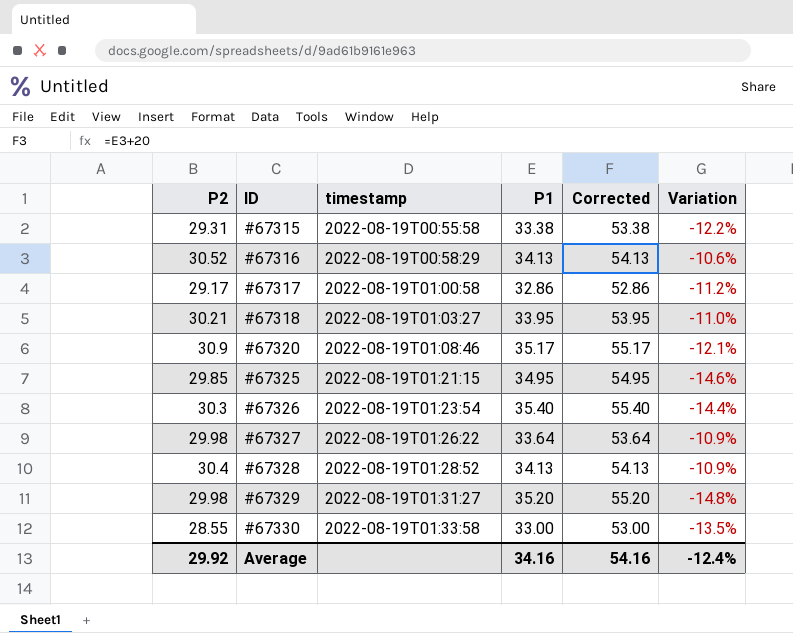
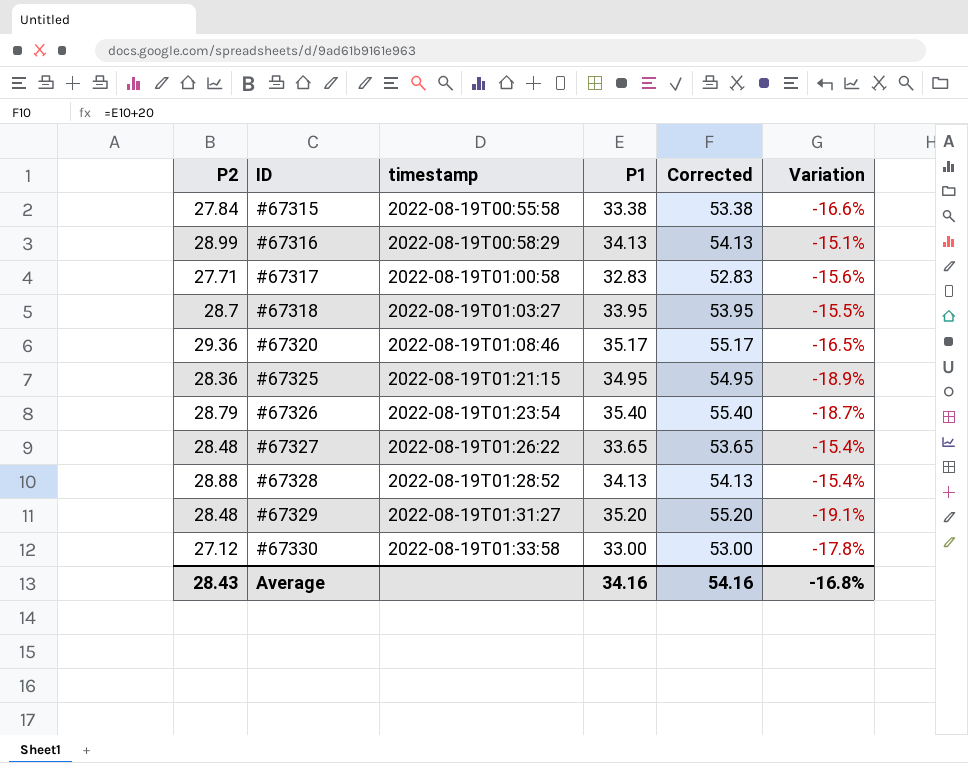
#67315 | P2: 29.31 -> 27.84
#67315 | Variation: -12.2% -> -16.6%
#67316 | P2: 30.52 -> 28.99
#67316 | Variation: -10.6% -> -15.1%
#67317 | P2: 29.17 -> 27.71
#67317 | P1: 32.86 -> 32.83
#67317 | Corrected: 52.86 -> 52.83
#67317 | Variation: -11.2% -> -15.6%
#67318 | P2: 30.21 -> 28.7
#67318 | Variation: -11.0% -> -15.5%
#67320 | P2: 30.9 -> 29.36
#67320 | Variation: -12.1% -> -16.5%
#67325 | P2: 29.85 -> 28.36
#67325 | Variation: -14.6% -> -18.9%
#67326 | P2: 30.3 -> 28.79
#67326 | Variation: -14.4% -> -18.7%
#67327 | P2: 29.98 -> 28.48
#67327 | P1: 33.64 -> 33.65
#67327 | Corrected: 53.64 -> 53.65
#67327 | Variation: -10.9% -> -15.4%
#67328 | P2: 30.4 -> 28.88
#67328 | Variation: -10.9% -> -15.4%
#67329 | P2: 29.98 -> 28.48
#67329 | Variation: -14.8% -> -19.1%
#67330 | P2: 28.55 -> 27.12
#67330 | Variation: -13.5% -> -17.8%
Average | P2: 29.92 -> 28.43
Average | Variation: -12.4% -> -16.8%

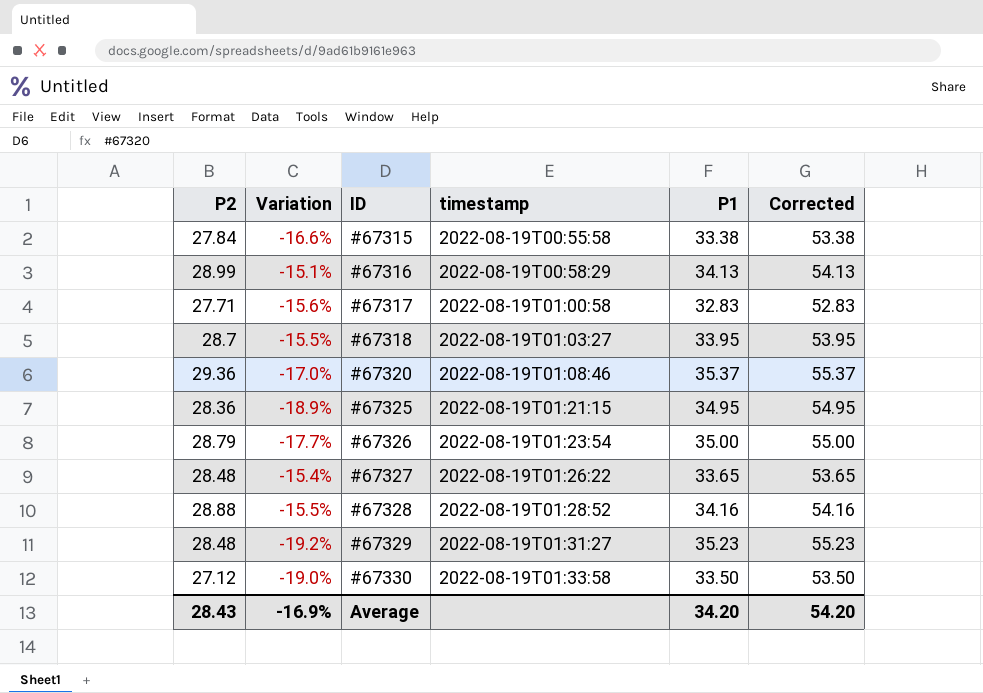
column Variation | position: 6 -> 2
#67320 | Variation: -16.5% -> -17.0%
#67320 | P1: 35.17 -> 35.37
#67320 | Corrected: 55.17 -> 55.37
#67326 | Variation: -18.7% -> -17.7%
#67326 | P1: 35.40 -> 35.00
#67326 | Corrected: 55.40 -> 55.00
#67328 | Variation: -15.4% -> -15.5%
#67328 | P1: 34.13 -> 34.16
#67328 | Corrected: 54.13 -> 54.16
#67329 | Variation: -19.1% -> -19.2%
#67329 | P1: 35.20 -> 35.23
#67329 | Corrected: 55.20 -> 55.23
#67330 | Variation: -17.8% -> -19.0%
#67330 | P1: 33.00 -> 33.50
#67330 | Corrected: 53.00 -> 53.50
Average | Variation: -16.8% -> -16.9%
Average | P1: 34.16 -> 34.20
Average | Corrected: 54.16 -> 54.20

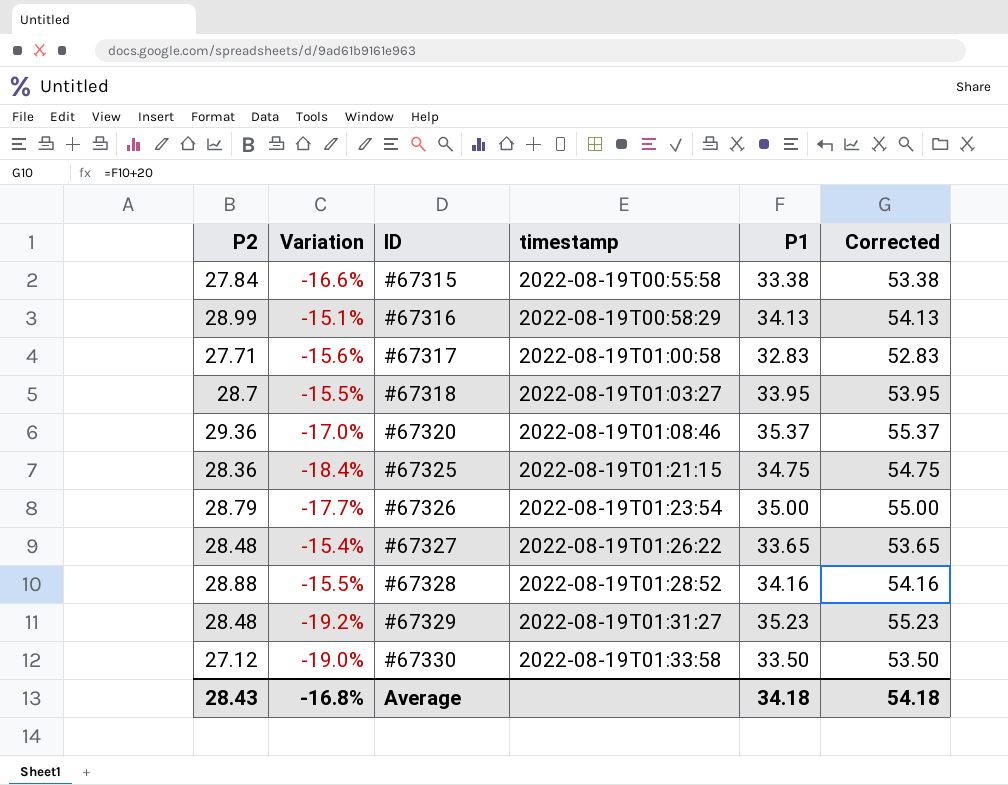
#67325 | Variation: -18.9% -> -18.4%
#67325 | P1: 34.95 -> 34.75
#67325 | Corrected: 54.95 -> 54.75
Average | Variation: -16.9% -> -16.8%
Average | P1: 34.20 -> 34.18
Average | Corrected: 54.20 -> 54.18

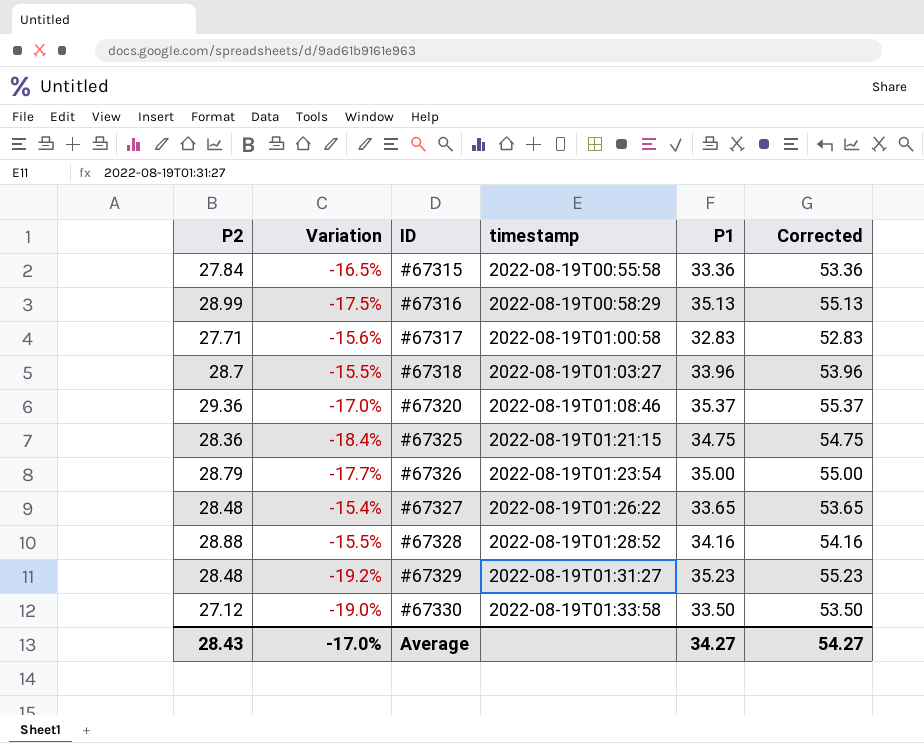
#67315 | Variation: -16.6% -> -16.5%
#67315 | P1: 33.38 -> 33.36
#67315 | Corrected: 53.38 -> 53.36
#67316 | Variation: -15.1% -> -17.5%
#67316 | P1: 34.13 -> 35.13
#67316 | Corrected: 54.13 -> 55.13
#67318 | P1: 33.95 -> 33.96
#67318 | Corrected: 53.95 -> 53.96
Average | Variation: -16.8% -> -17.0%
Average | P1: 34.18 -> 34.27
Average | Corrected: 54.18 -> 54.27

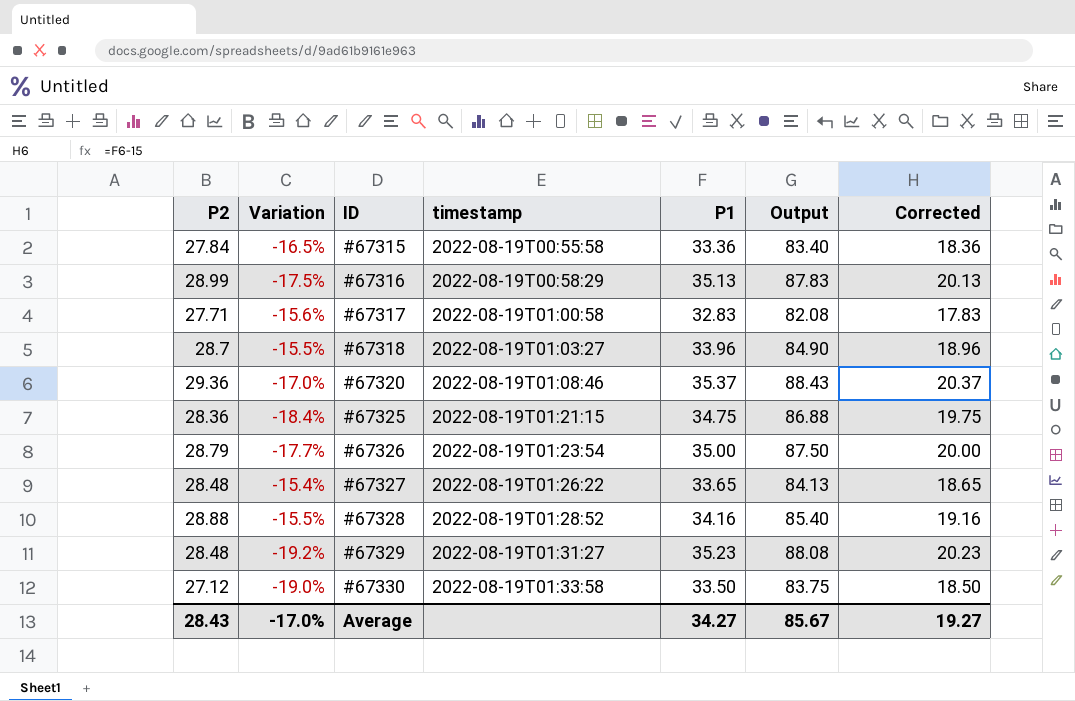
column Output | formula: none -> [P1] * 2.5
column Corrected | formula: [P1] + 20 -> [P1] - 15
Average | Corrected: 54.27 -> 19.27

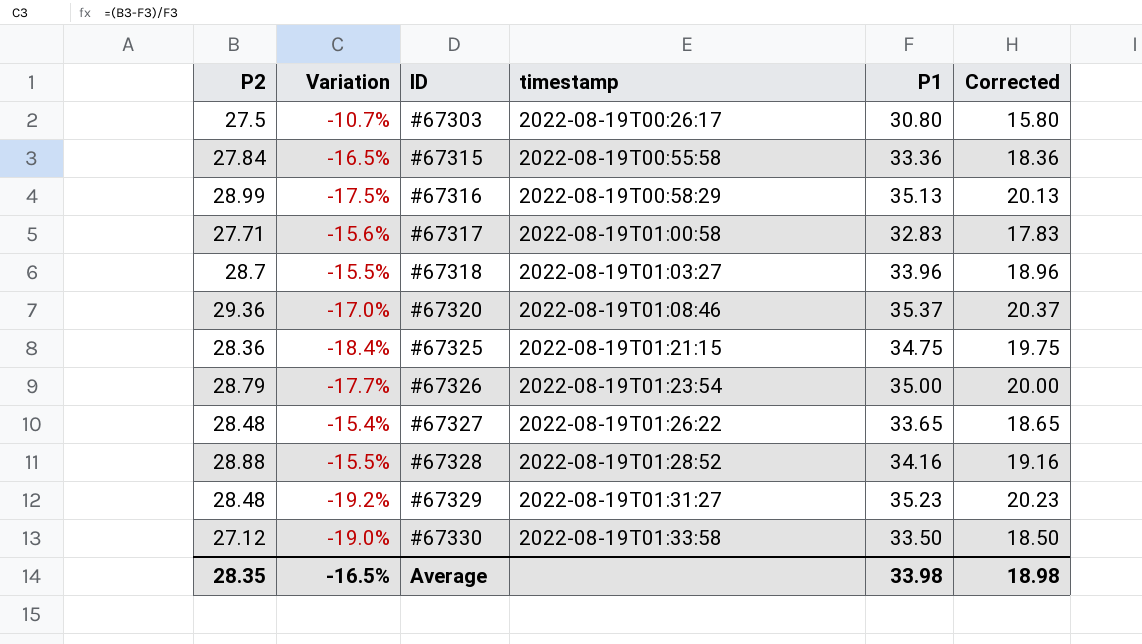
column Output | formula: [P1] * 2.5 -> none
row #67303: none -> 27.5 | -10.7% | 2022-08-19T00:26:17 | 30.80 | 15.80
Average | P2: 28.43 -> 28.35
Average | Variation: -17.0% -> -16.5%
Average | P1: 34.27 -> 33.98
Average | Corrected: 19.27 -> 18.98

